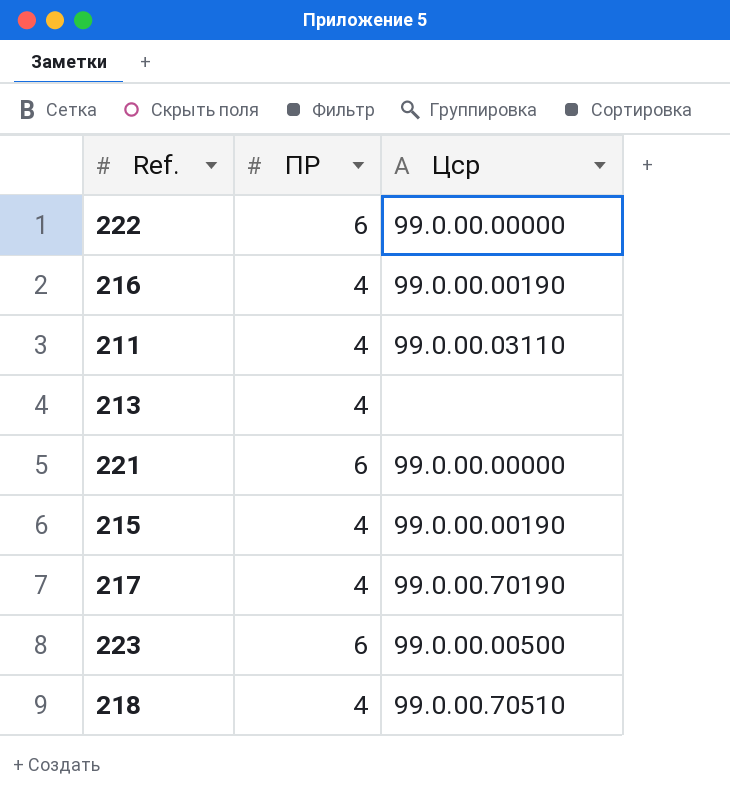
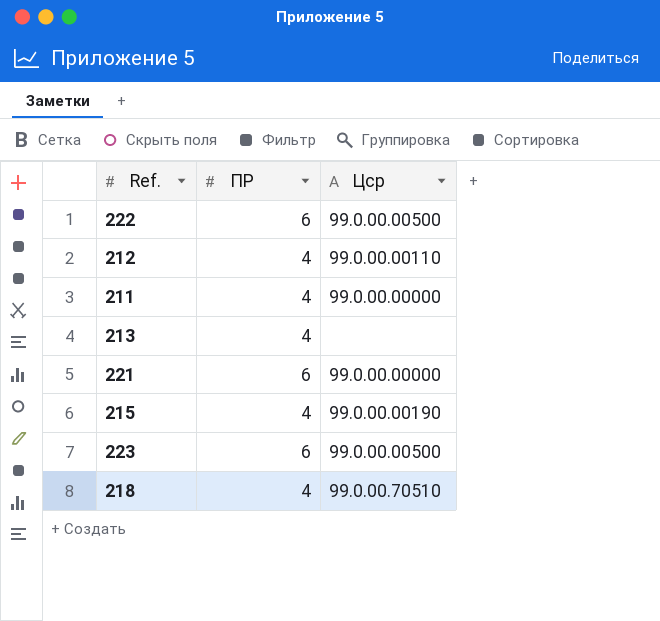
row 216: 4 | 99.0.00.00190 -> none
row 217: 4 | 99.0.00.70190 -> none
222 | Цср: 99.0.00.00000 -> 99.0.00.00500
row 212: none -> 4 | 99.0.00.00110
211 | Цср: 99.0.00.03110 -> 99.0.00.00000

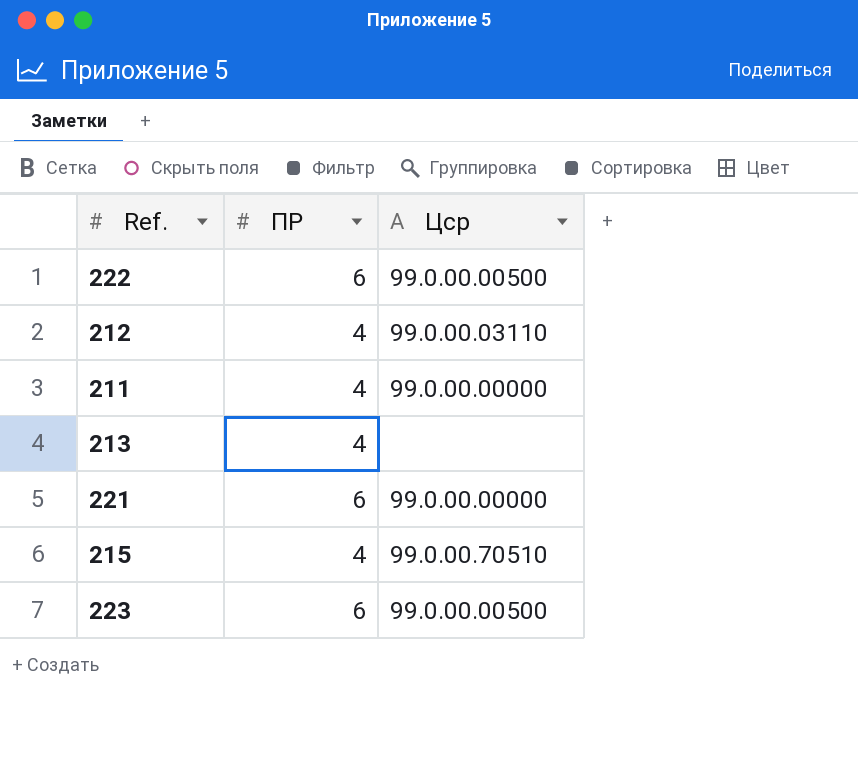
row 218: 4 | 99.0.00.70510 -> none
212 | Цср: 99.0.00.00110 -> 99.0.00.03110
215 | Цср: 99.0.00.00190 -> 99.0.00.70510

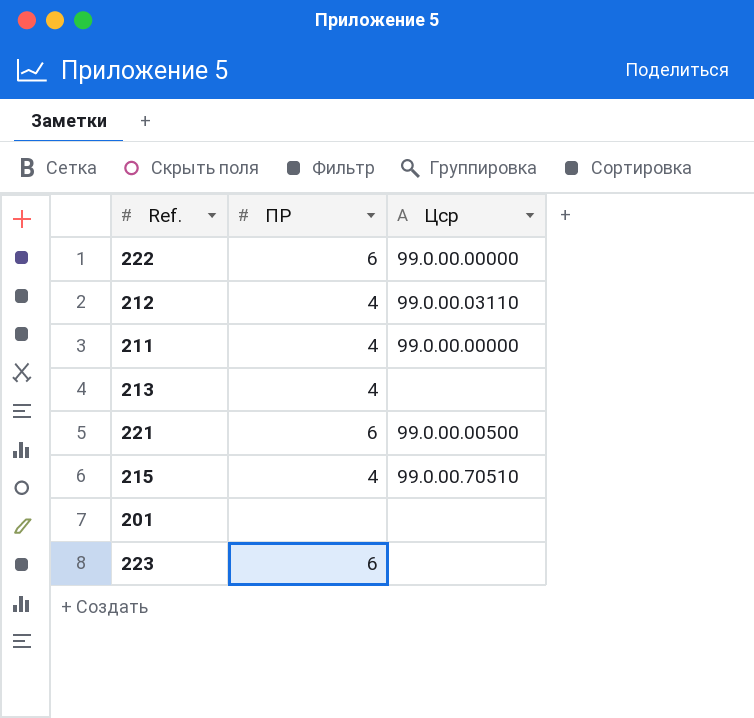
222 | Цср: 99.0.00.00500 -> 99.0.00.00000
221 | Цср: 99.0.00.00000 -> 99.0.00.00500
row 201: none -> none | none
223 | Цср: 99.0.00.00500 -> none

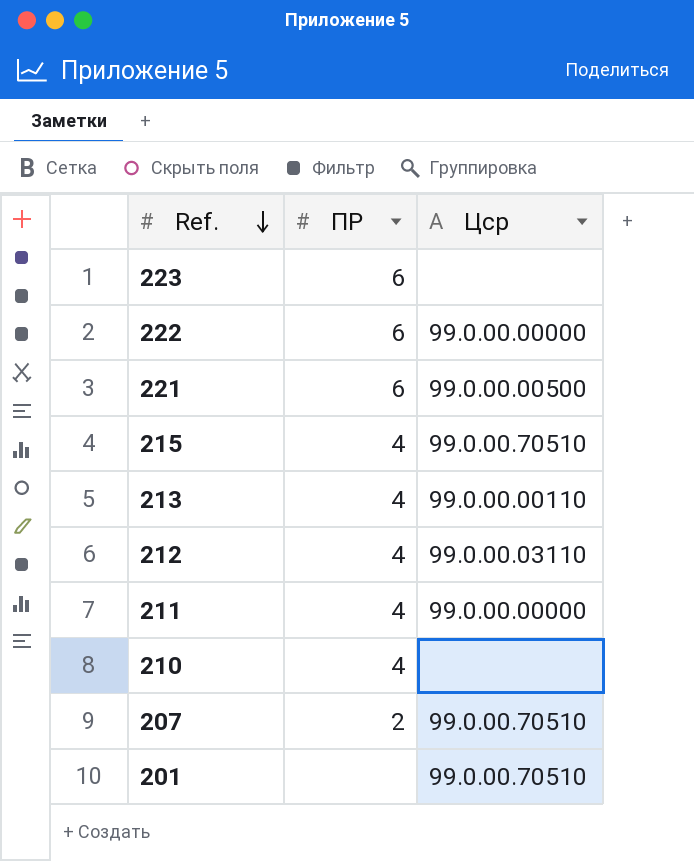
row order: none -> Ref. descending
213 | Цср: none -> 99.0.00.00110
row 210: none -> 4 | none
row 207: none -> 2 | 99.0.00.70510
201 | Цср: none -> 99.0.00.70510

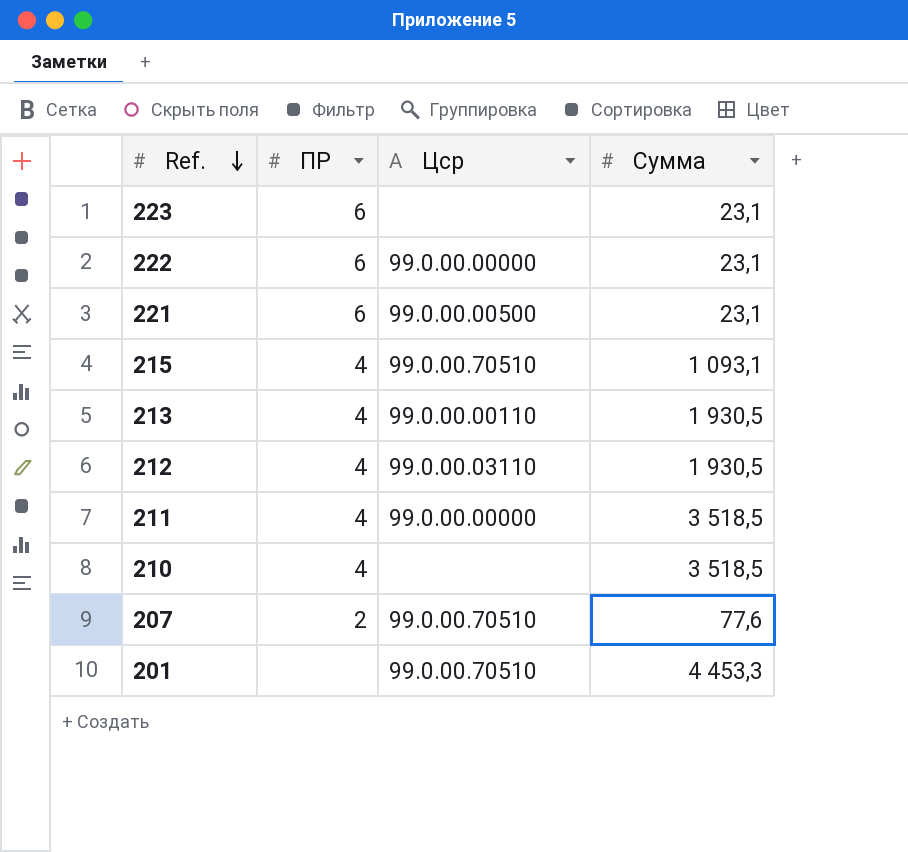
column Сумма | position: none -> 4

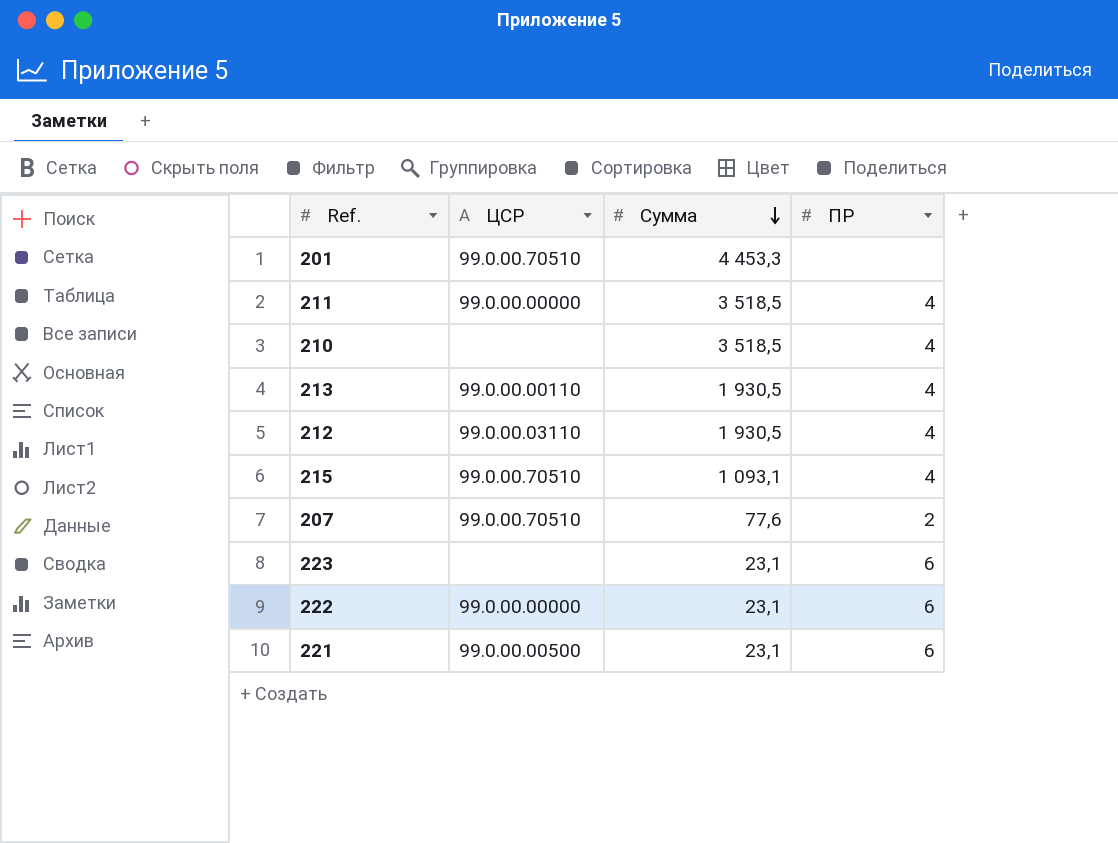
row order: Ref. descending -> Сумма descending
column name: Цср -> ЦСР
column ПР | position: 2 -> 4

